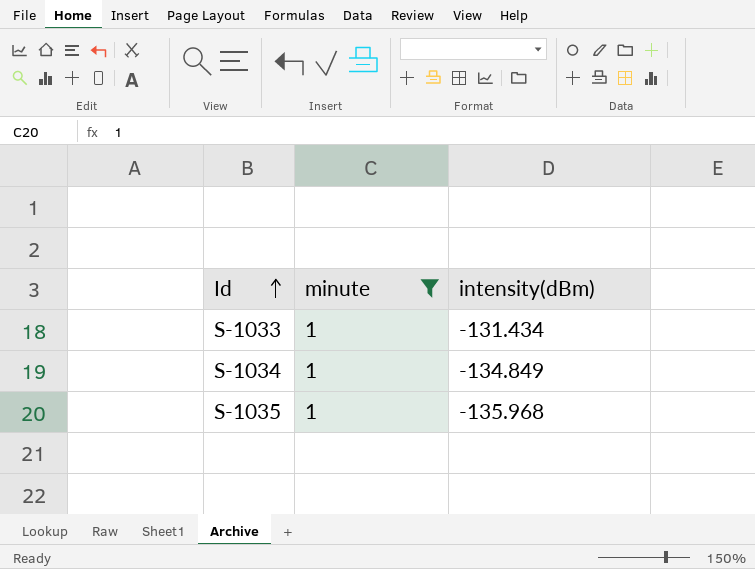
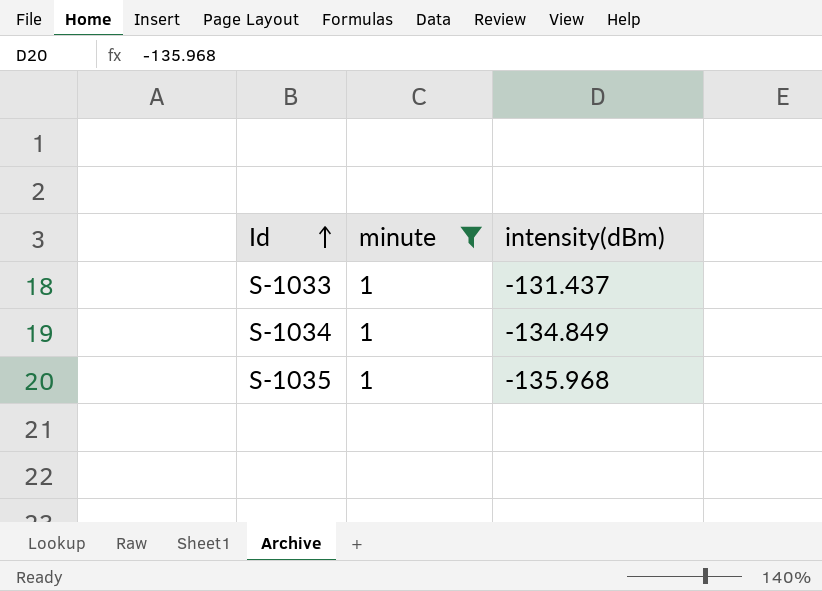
S-1033 | intensity(dBm): -131.434 -> -131.437

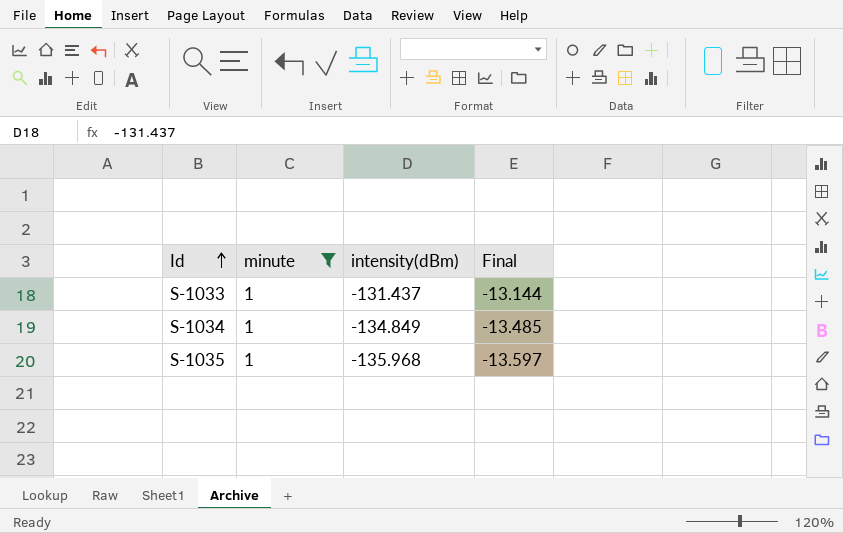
column Final | formula: none -> [intensity(dBm)] * 0.1

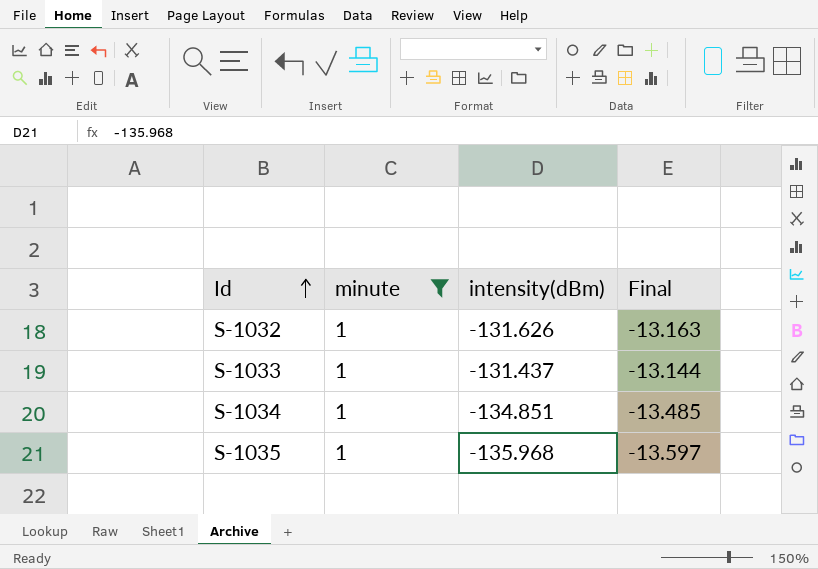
row S-1032: none -> 1 | -131.626 | -13.163
S-1034 | intensity(dBm): -134.849 -> -134.851

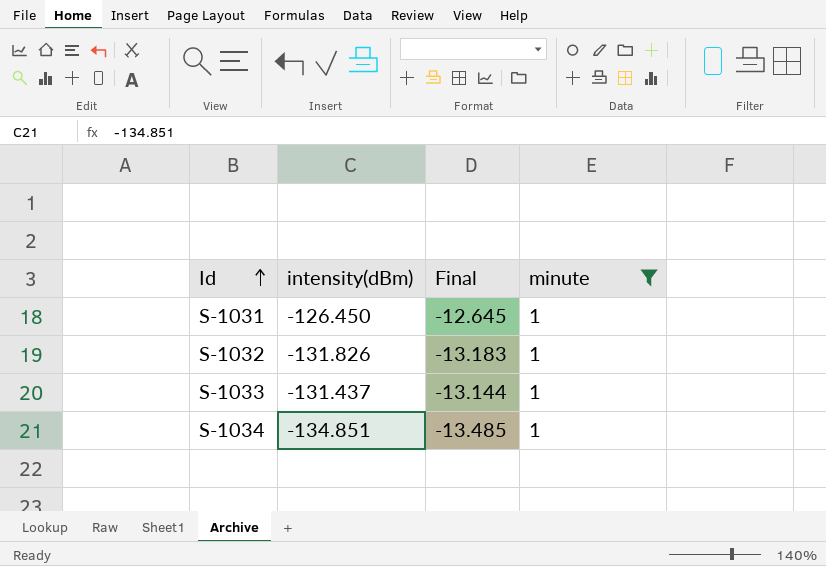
column minute | position: 2 -> 4
row S-1035: 1 | -135.968 | -13.597 -> none
row S-1031: none -> -126.450 | -12.645 | 1
S-1032 | intensity(dBm): -131.626 -> -131.826
S-1032 | Final: -13.163 -> -13.183

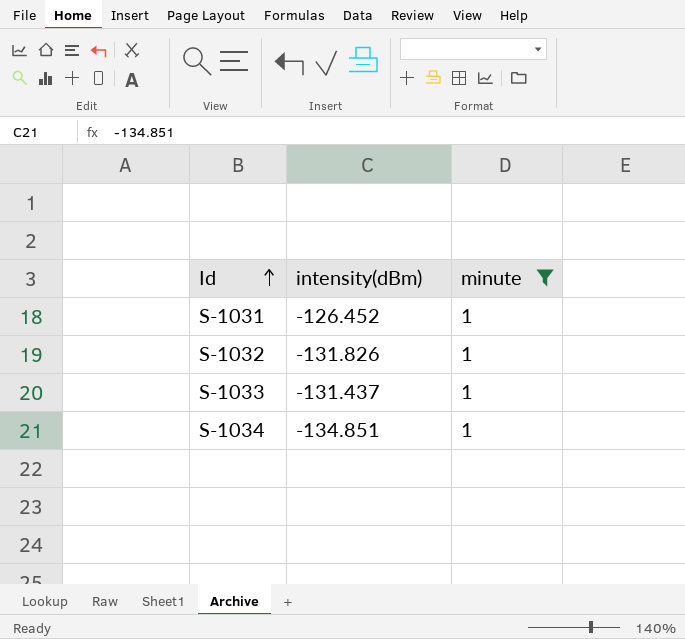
column Final | formula: [intensity(dBm)] * 0.1 -> none
S-1031 | intensity(dBm): -126.450 -> -126.452

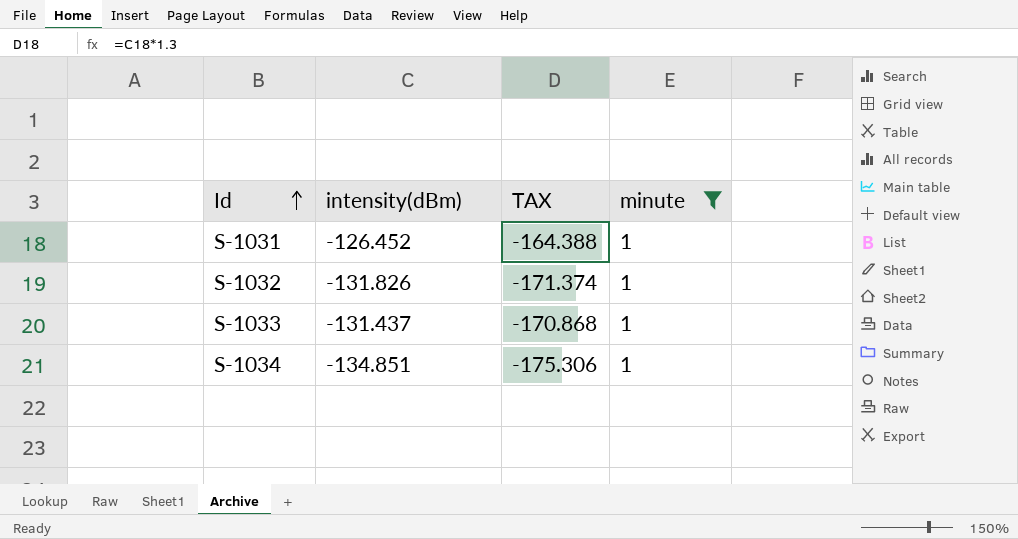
column TAX | formula: none -> [intensity(dBm)] * 1.3

